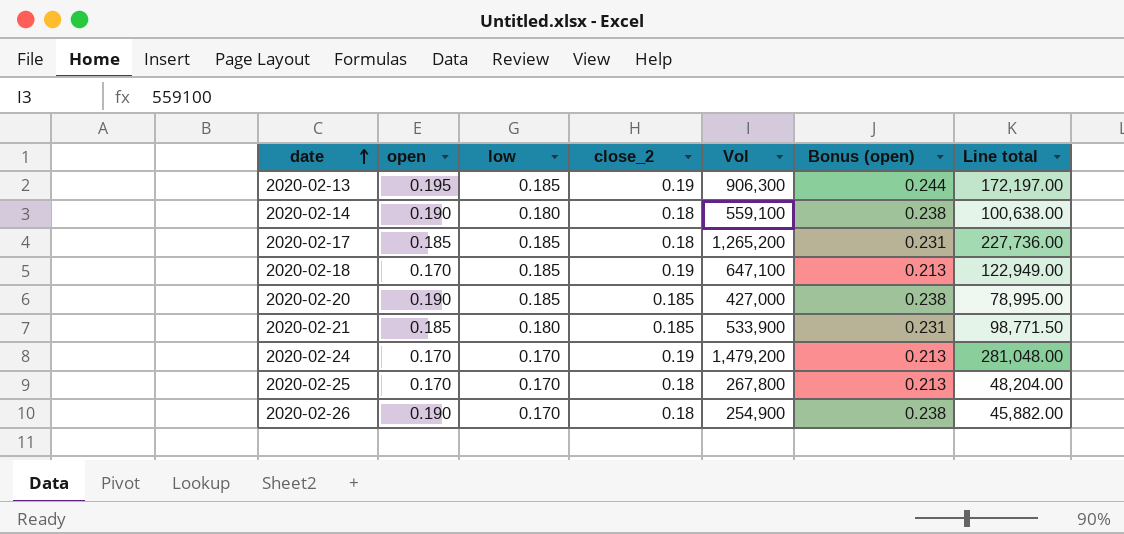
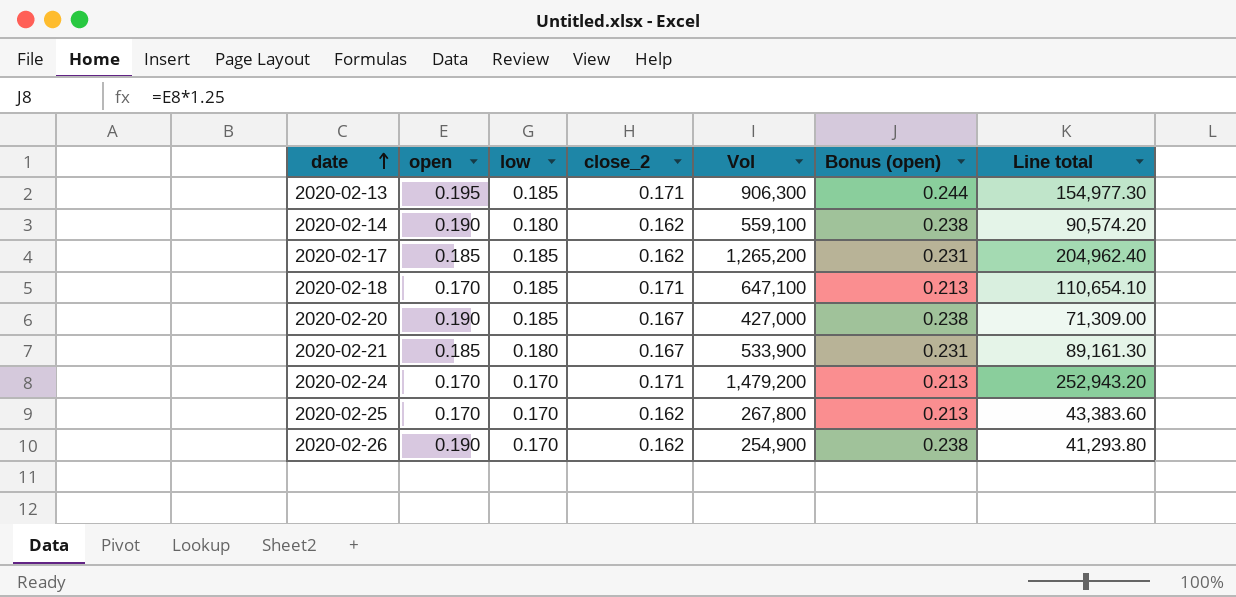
2020-02-13 | close_2: 0.19 -> 0.171
2020-02-13 | Line total: 172,197.00 -> 154,977.30
2020-02-14 | close_2: 0.18 -> 0.162
2020-02-14 | Line total: 100,638.00 -> 90,574.20
2020-02-17 | close_2: 0.18 -> 0.162
2020-02-17 | Line total: 227,736.00 -> 204,962.40
2020-02-18 | close_2: 0.19 -> 0.171
2020-02-18 | Line total: 122,949.00 -> 110,654.10
2020-02-20 | close_2: 0.185 -> 0.167
2020-02-20 | Line total: 78,995.00 -> 71,309.00
2020-02-21 | close_2: 0.185 -> 0.167
2020-02-21 | Line total: 98,771.50 -> 89,161.30
2020-02-24 | close_2: 0.19 -> 0.171
2020-02-24 | Line total: 281,048.00 -> 252,943.20
2020-02-25 | close_2: 0.18 -> 0.162
2020-02-25 | Line total: 48,204.00 -> 43,383.60
2020-02-26 | close_2: 0.18 -> 0.162
2020-02-26 | Line total: 45,882.00 -> 41,293.80

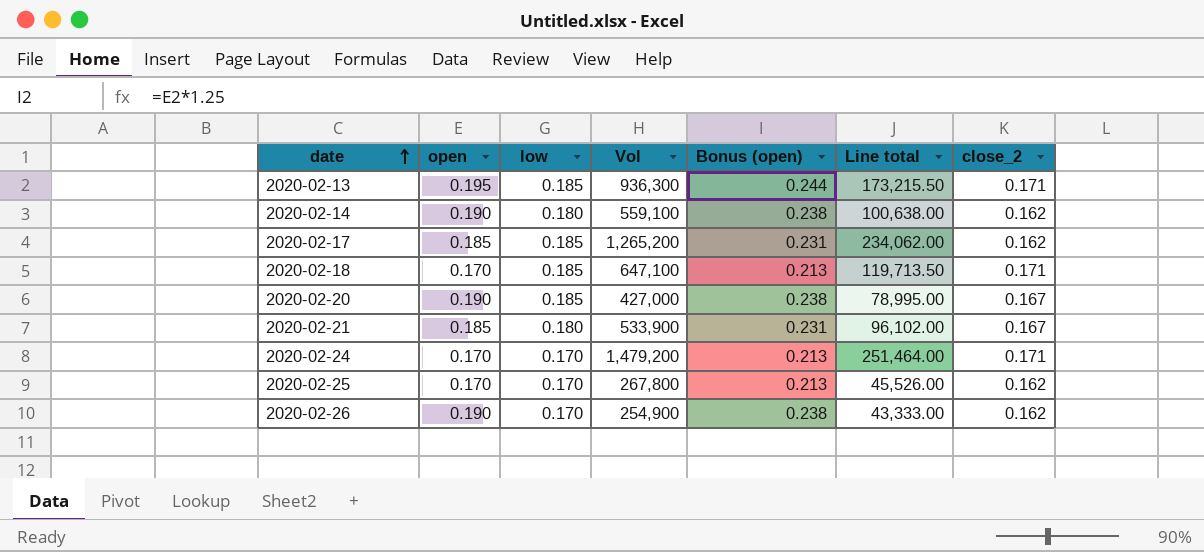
column Line total | formula: [close_2] * [Vol] -> [low] * [Vol]
column close_2 | position: 4 -> 7
2020-02-13 | Vol: 906,300 -> 936,300

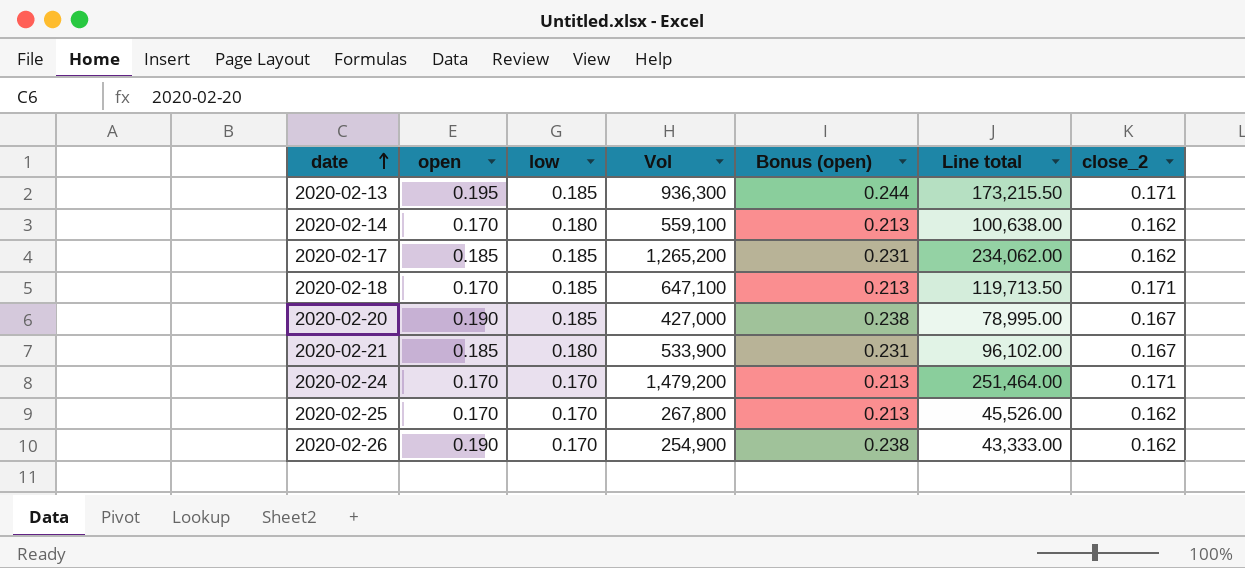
2020-02-14 | open: 0.190 -> 0.170
2020-02-14 | Bonus (open): 0.238 -> 0.213

